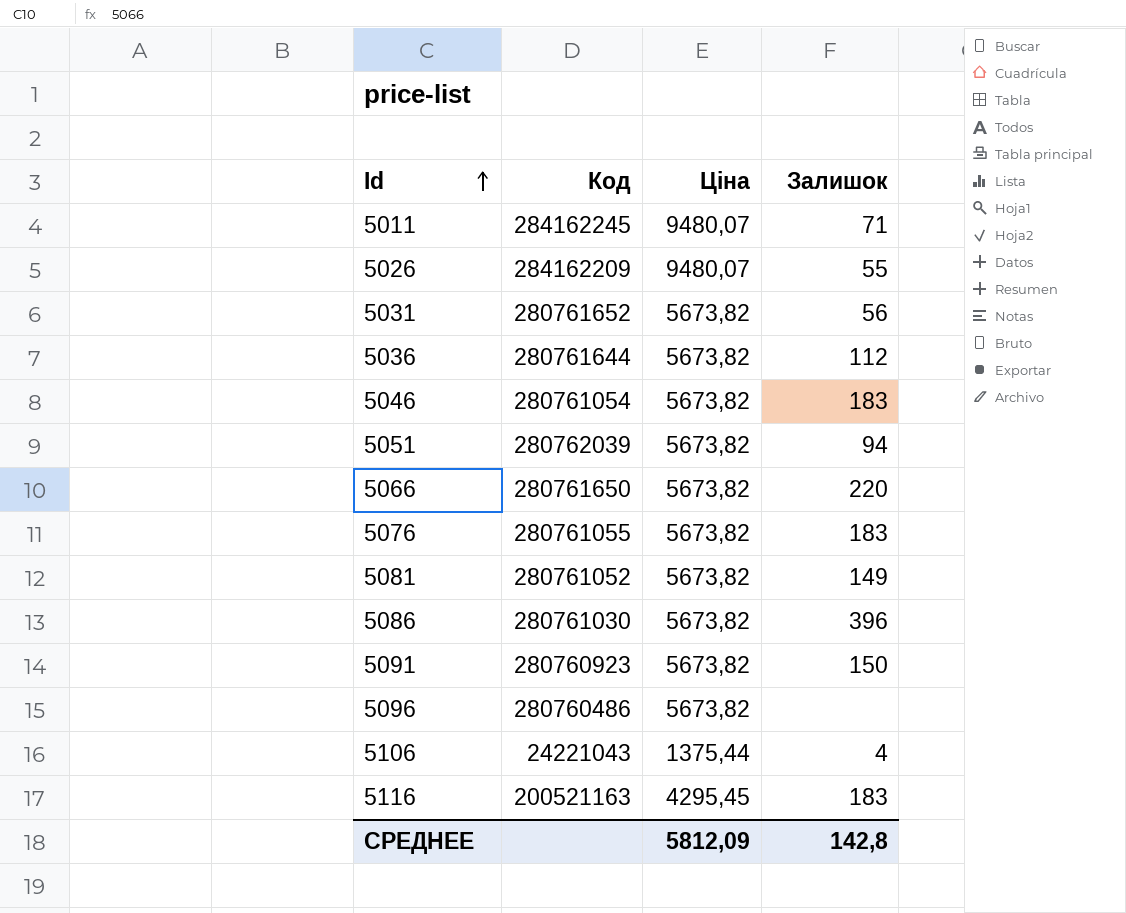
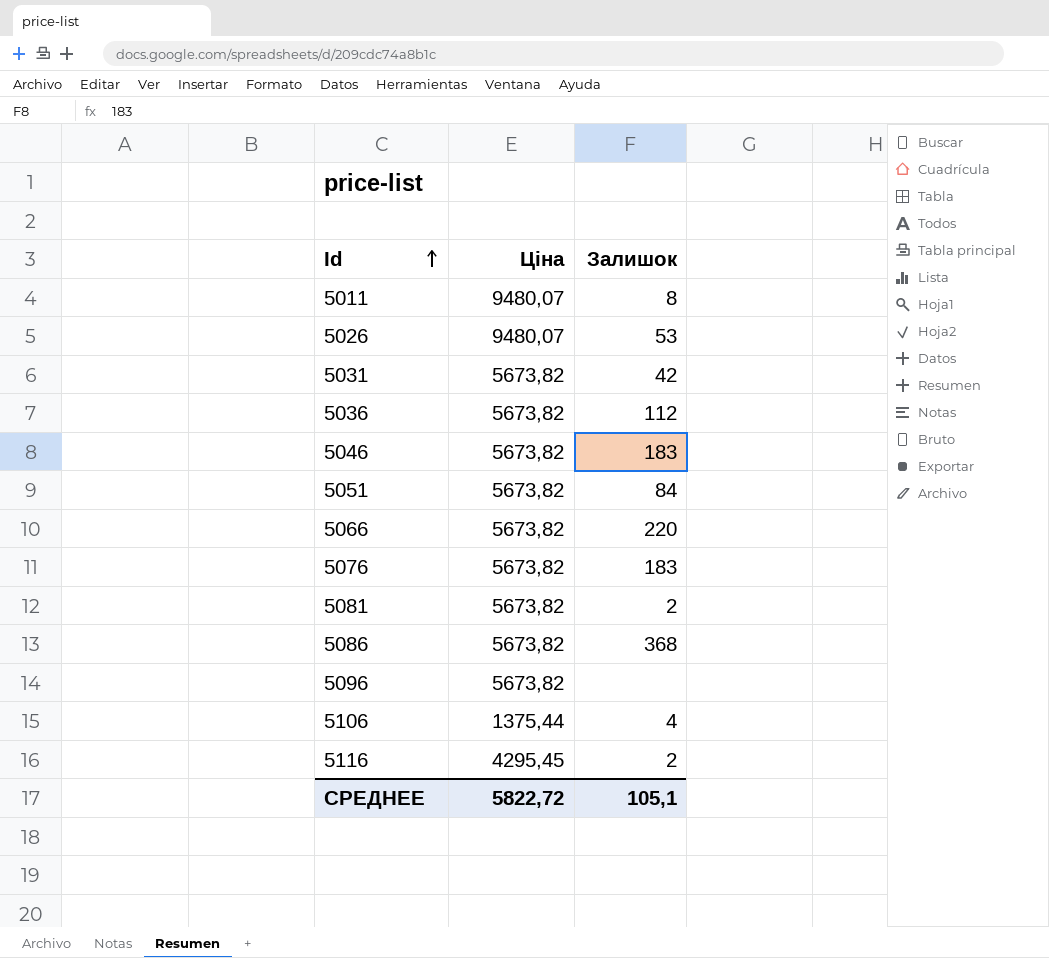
column Код | position: 2 -> none
row 5091: 280760923 | 5673,82 | 150 -> none
5011 | Залишок: 71 -> 8
5026 | Залишок: 55 -> 53
5031 | Залишок: 56 -> 42
5051 | Залишок: 94 -> 84
5081 | Залишок: 149 -> 2
5086 | Залишок: 396 -> 368
5116 | Залишок: 183 -> 2
СРЕДНЕЕ | Ціна: 5812,09 -> 5822,72
СРЕДНЕЕ | Залишок: 142,8 -> 105,1

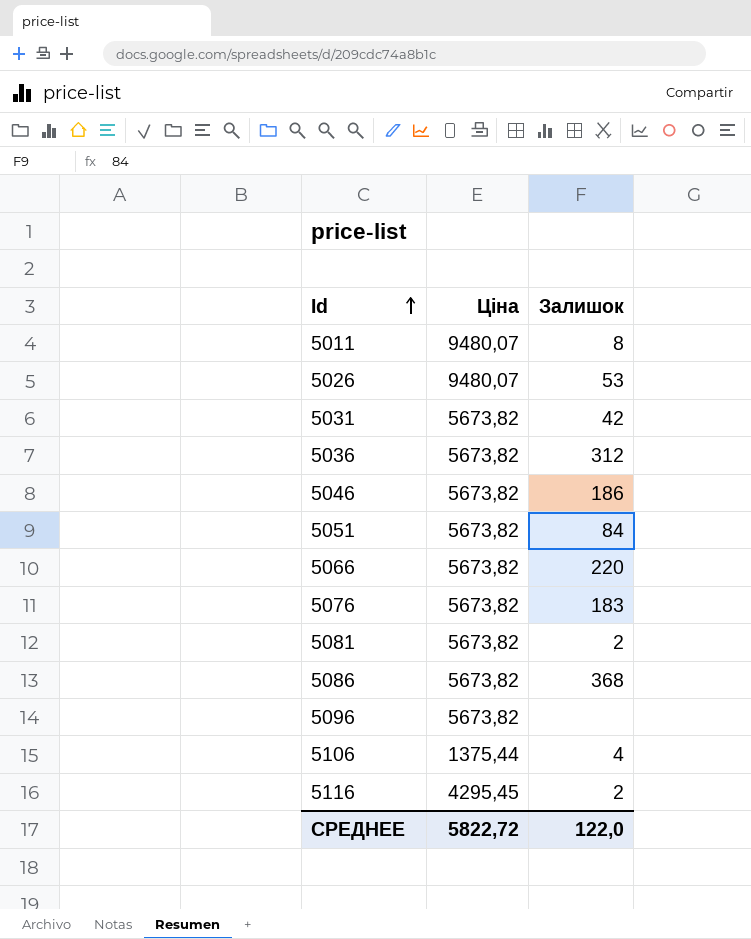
5036 | Залишок: 112 -> 312
5046 | Залишок: 183 -> 186
СРЕДНЕЕ | Залишок: 105,1 -> 122,0

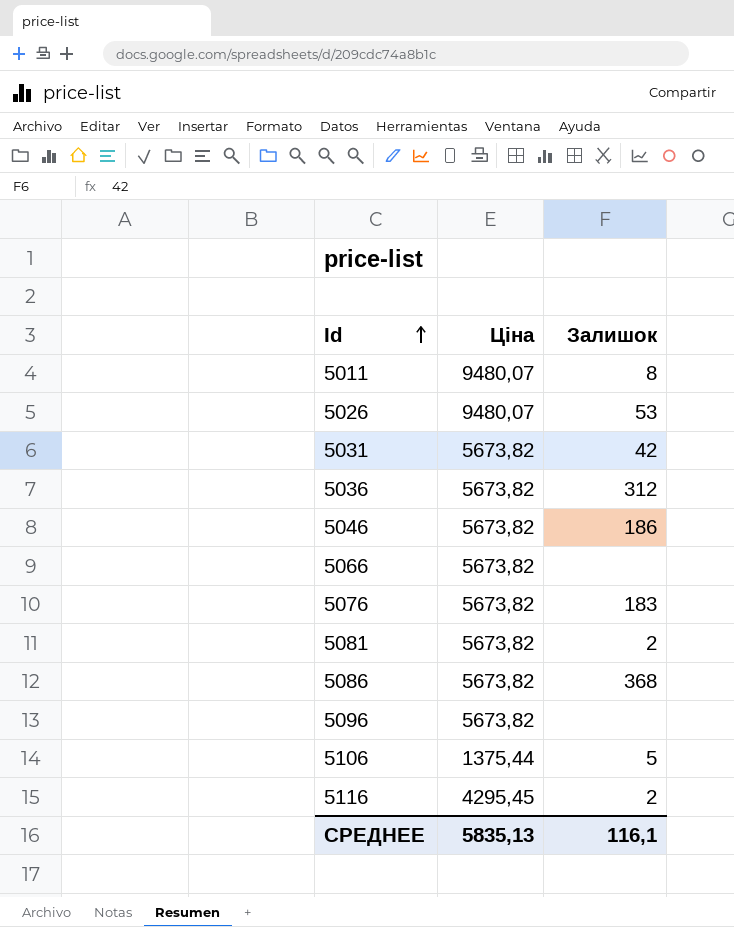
row 5051: 5673,82 | 84 -> none
5066 | Залишок: 220 -> none
5106 | Залишок: 4 -> 5
СРЕДНЕЕ | Ціна: 5822,72 -> 5835,13
СРЕДНЕЕ | Залишок: 122,0 -> 116,1

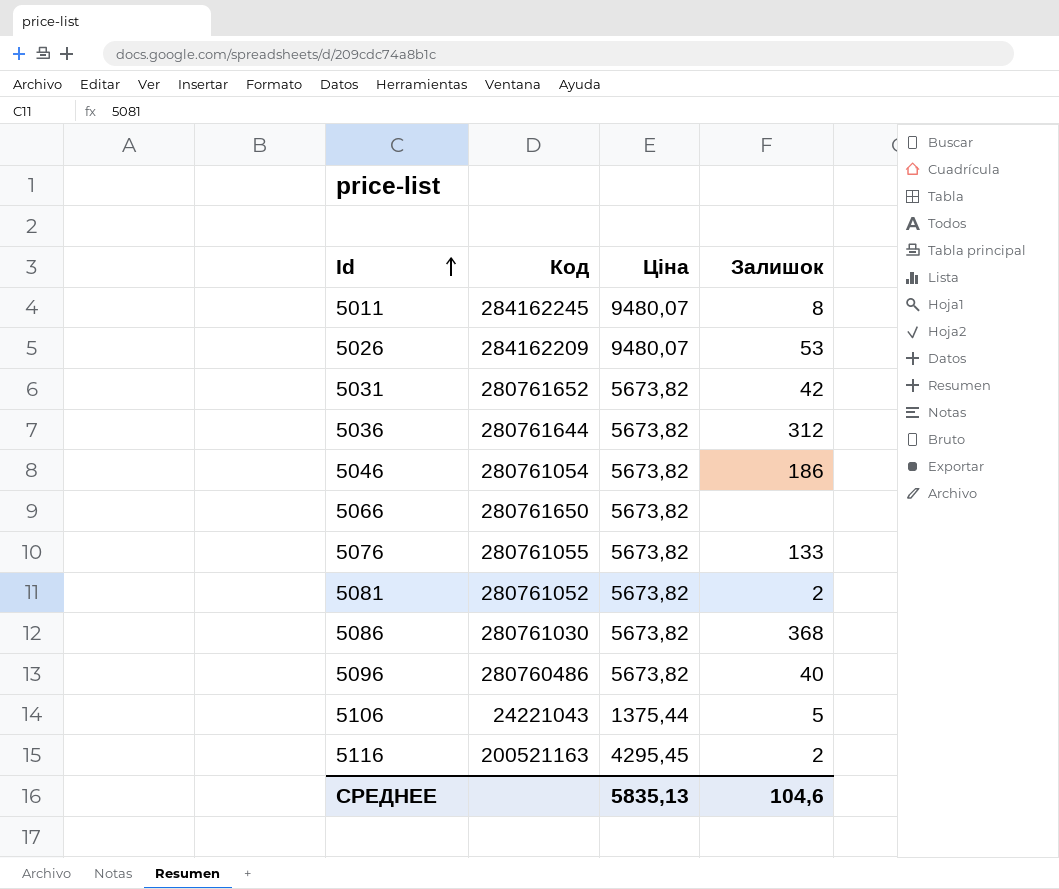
column Код | position: none -> 2
5076 | Залишок: 183 -> 133
5096 | Залишок: none -> 40
СРЕДНЕЕ | Залишок: 116,1 -> 104,6

